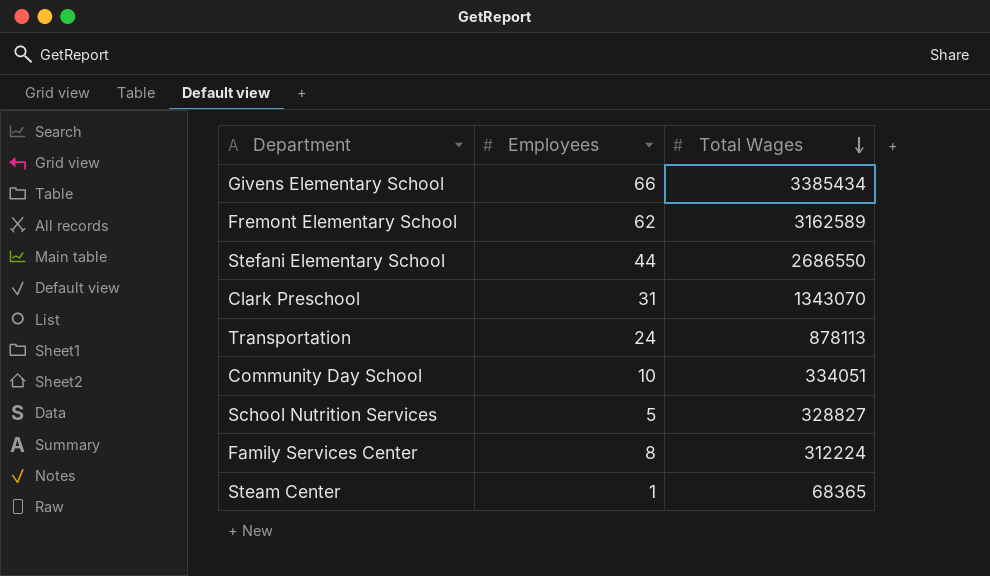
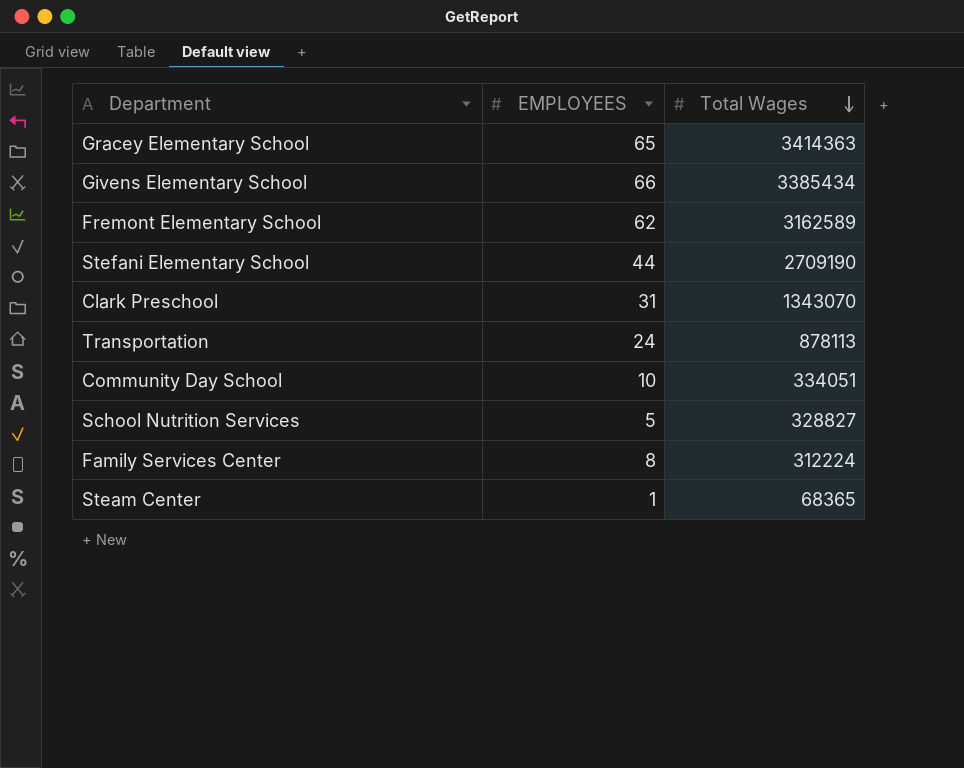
column name: Employees -> EMPLOYEES
row Gracey Elementary School: none -> 65 | 3414363
Stefani Elementary School | Total Wages: 2686550 -> 2709190

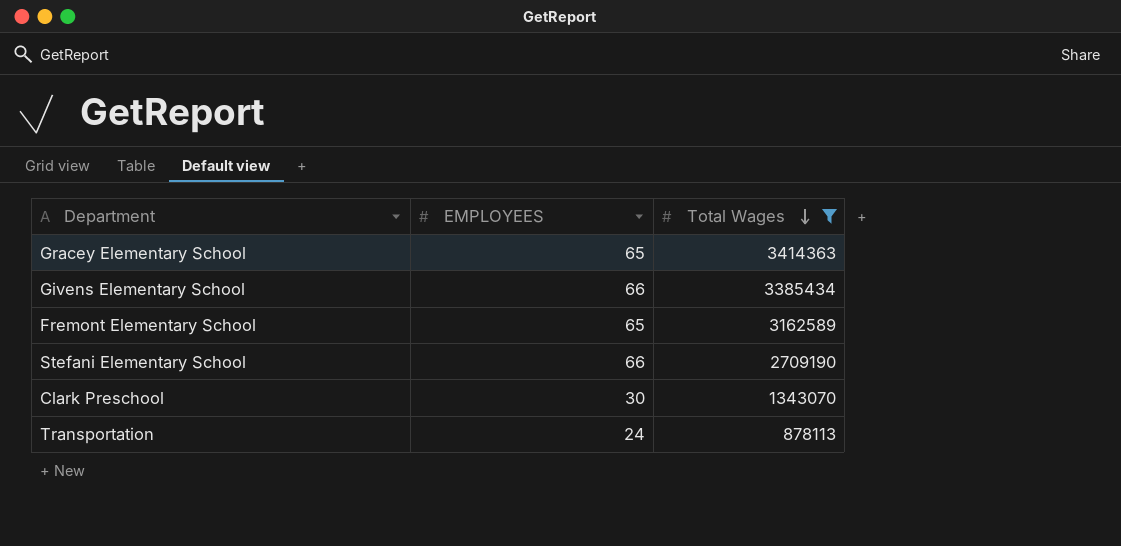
filter: none -> Total Wages >= 878113
Fremont Elementary School | EMPLOYEES: 62 -> 65
Stefani Elementary School | EMPLOYEES: 44 -> 66
Clark Preschool | EMPLOYEES: 31 -> 30

